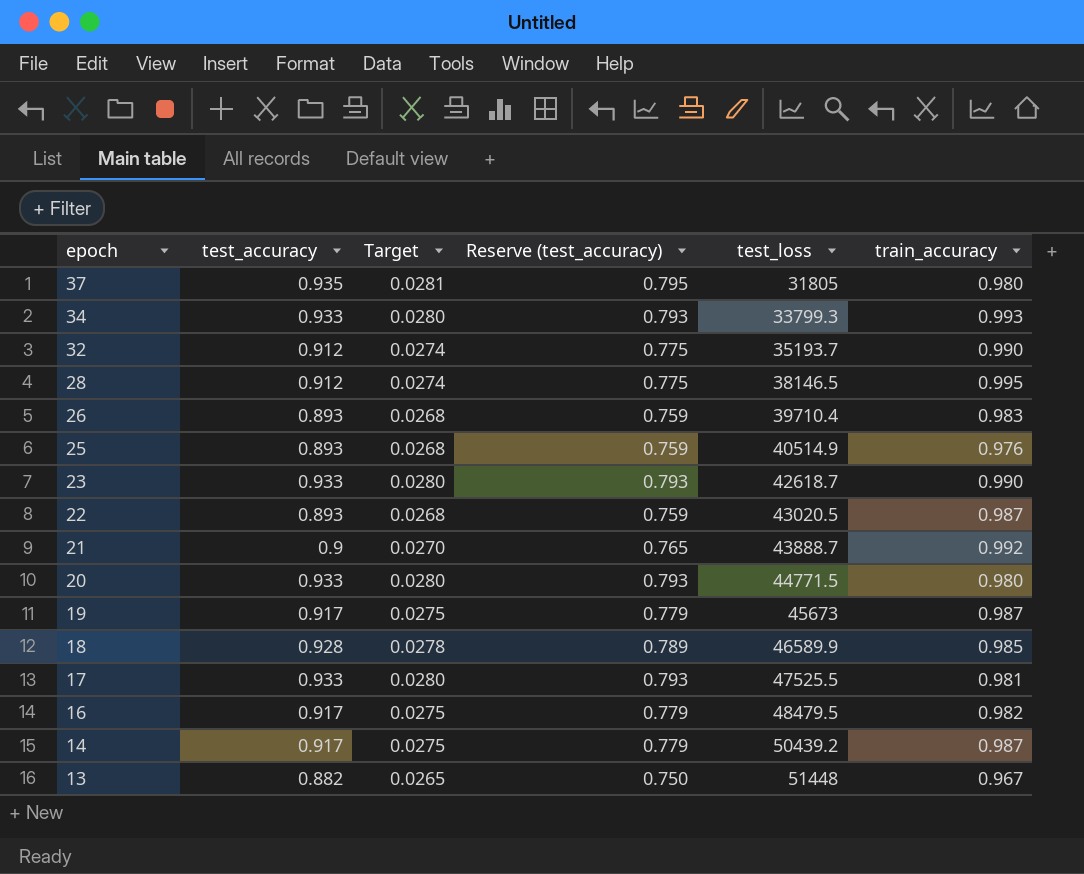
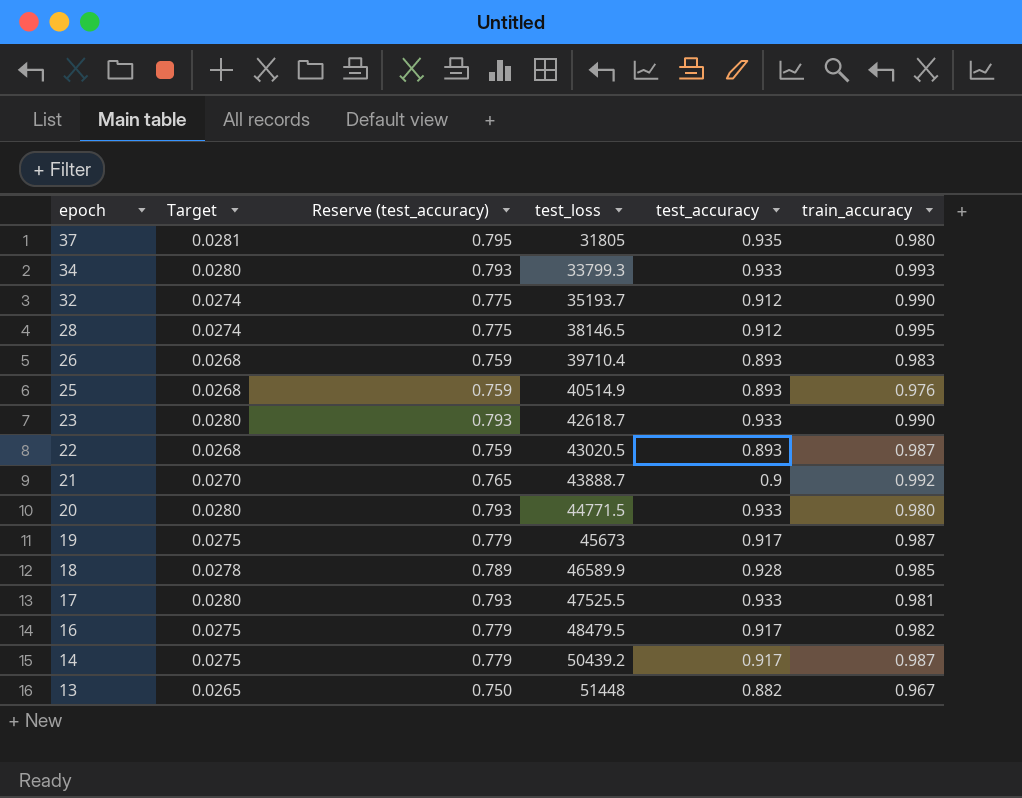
column test_accuracy | position: 2 -> 5

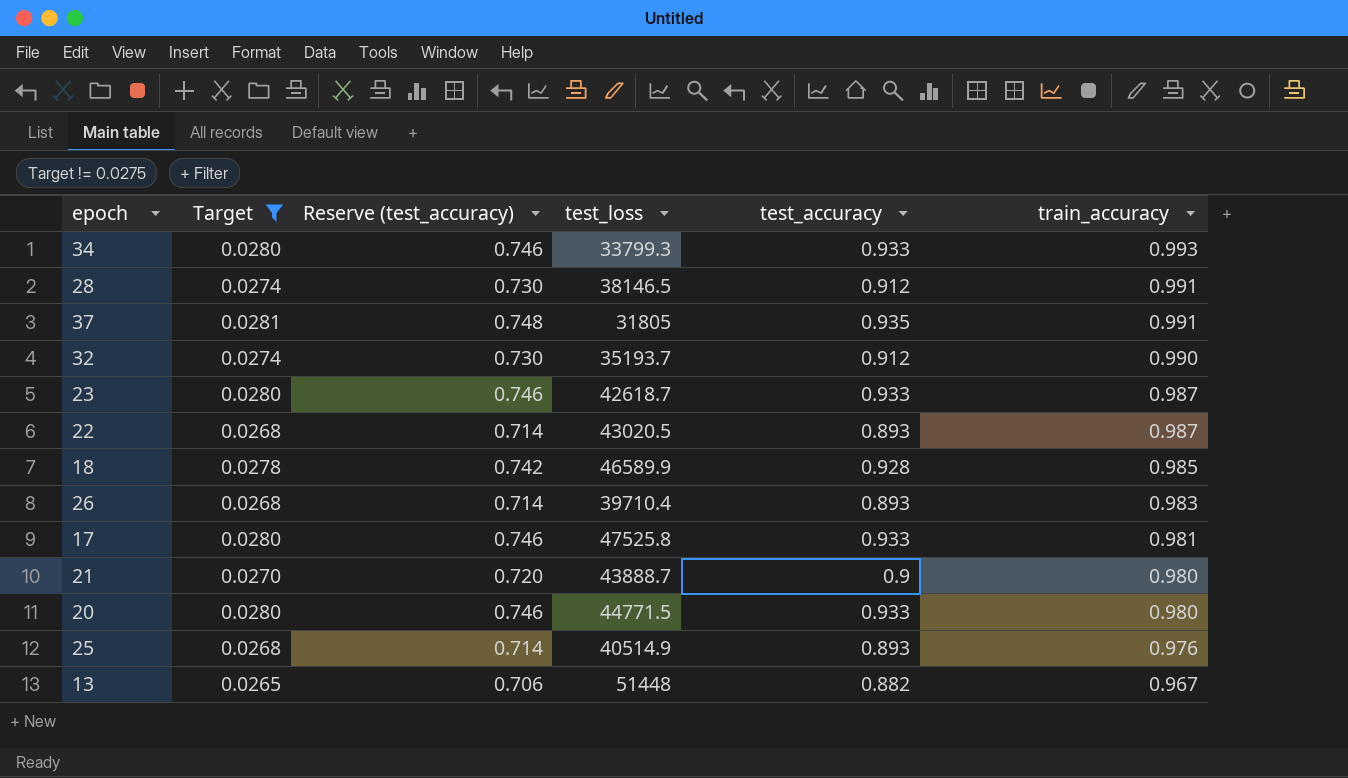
filter: none -> Target != 0.0275
row order: epoch descending -> train_accuracy descending
column Reserve (test_accuracy) | formula: [test_accuracy] * 0.85 -> [test_accuracy] * 0.8
28 | train_accuracy: 0.995 -> 0.991
37 | train_accuracy: 0.980 -> 0.991
23 | train_accuracy: 0.990 -> 0.987
17 | test_loss: 47525.5 -> 47525.8
21 | train_accuracy: 0.992 -> 0.980

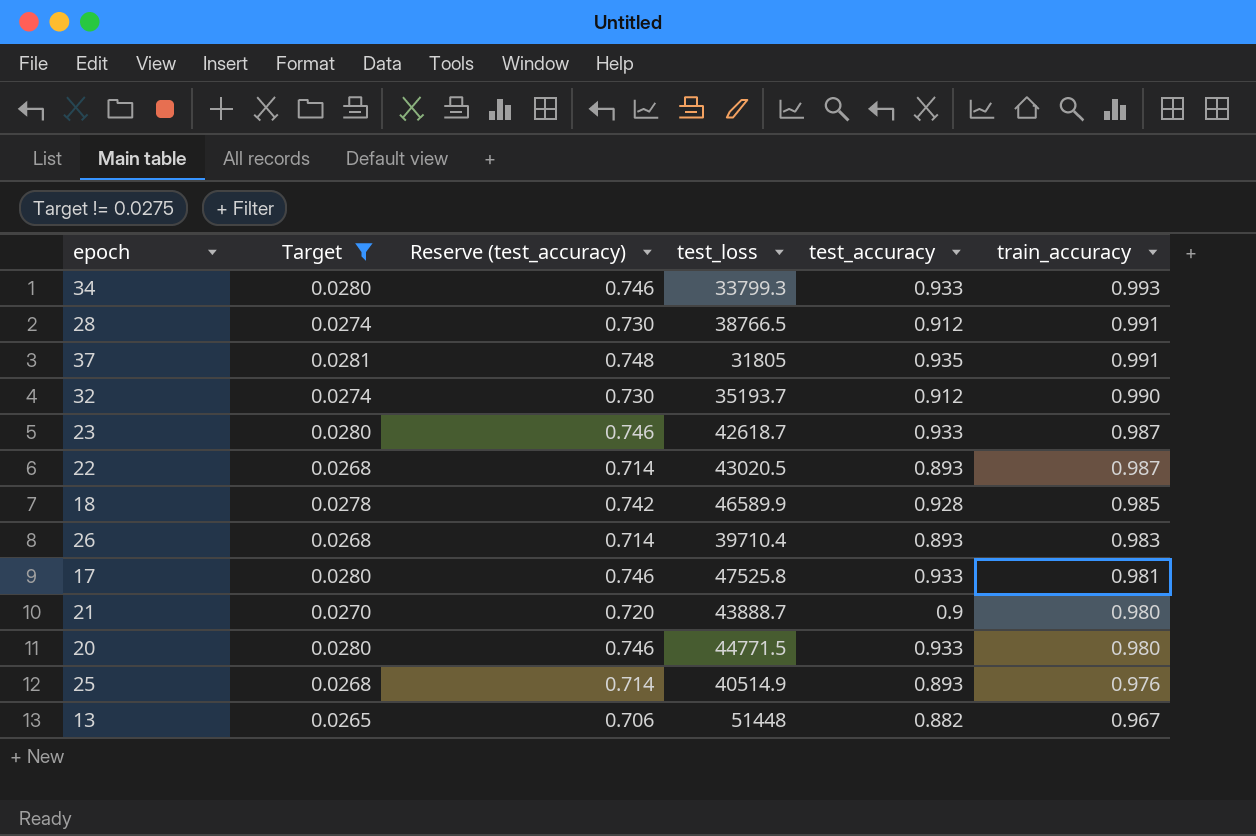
28 | test_loss: 38146.5 -> 38766.5

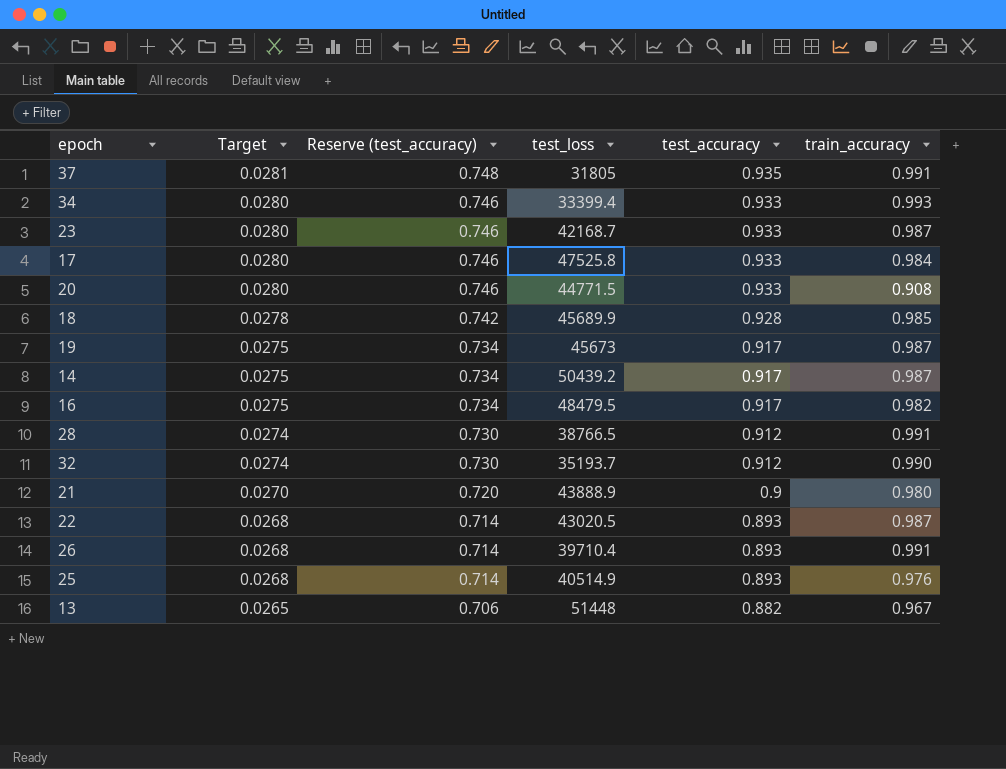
filter: Target != 0.0275 -> none
row order: train_accuracy descending -> Target descending
34 | test_loss: 33799.3 -> 33399.4
23 | test_loss: 42618.7 -> 42168.7
17 | train_accuracy: 0.981 -> 0.984
20 | train_accuracy: 0.980 -> 0.908
18 | test_loss: 46589.9 -> 45689.9
21 | test_loss: 43888.7 -> 43888.9
26 | train_accuracy: 0.983 -> 0.991

